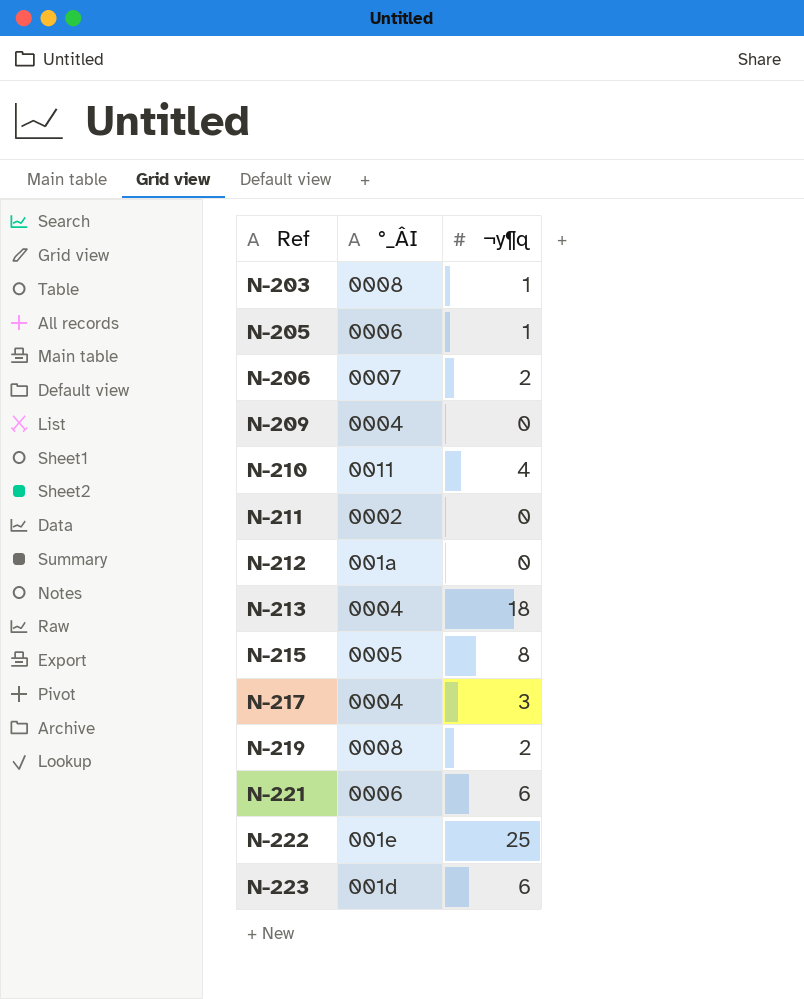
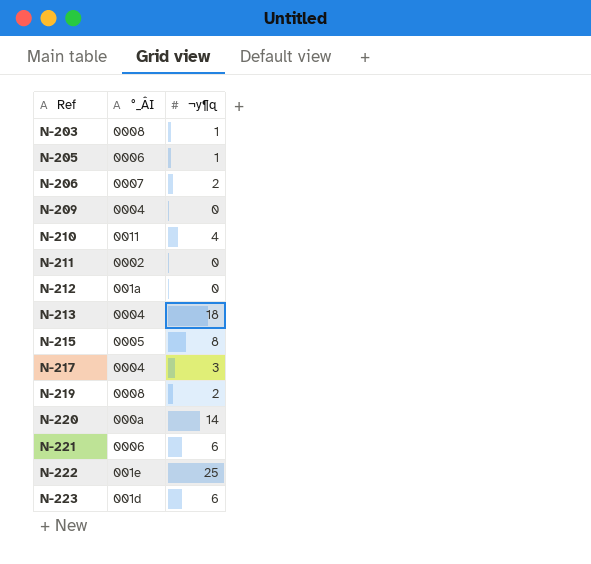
row N-220: none -> 000a | 14

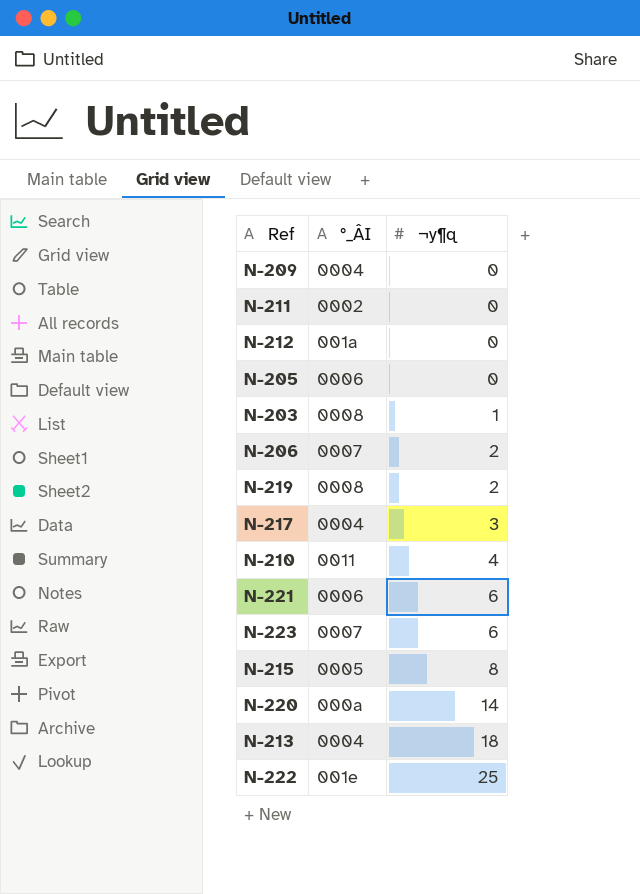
row order: Ref ascending -> ¬y¶q ascending
N-205 | ¬y¶q: 1 -> 0
N-223 | °_ÂI: 001d -> 0007

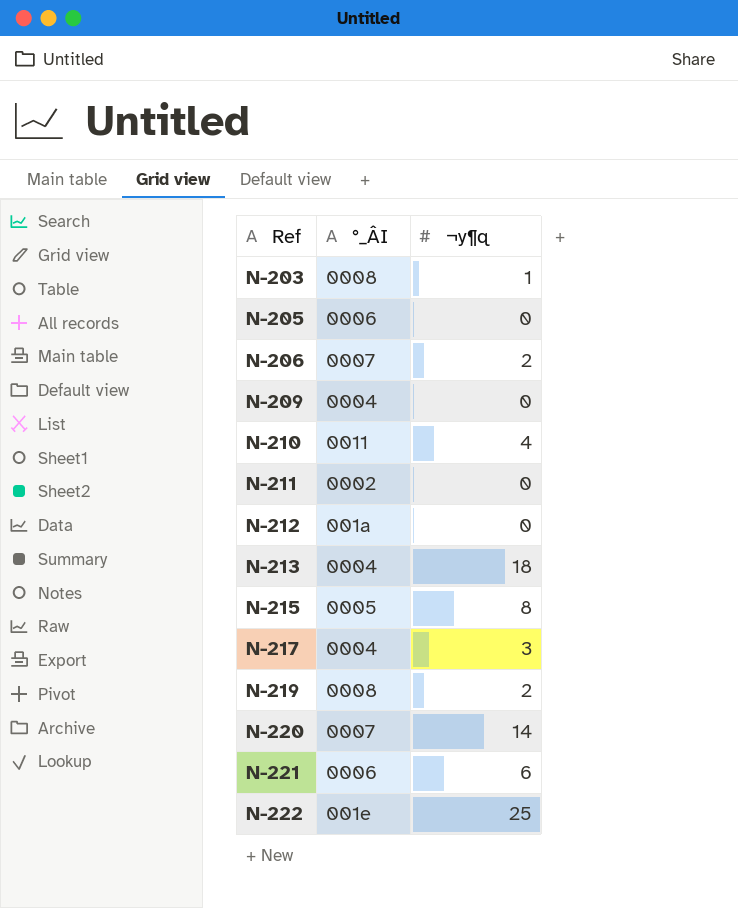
row order: ¬y¶q ascending -> Ref ascending
row N-223: 0007 | 6 -> none
N-220 | °_ÂI: 000a -> 0007

